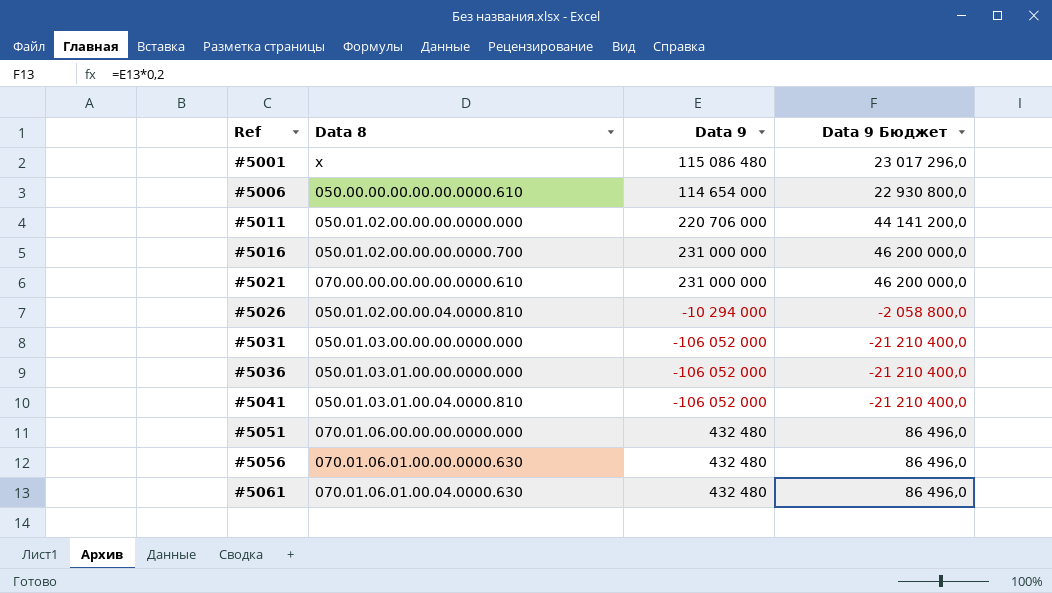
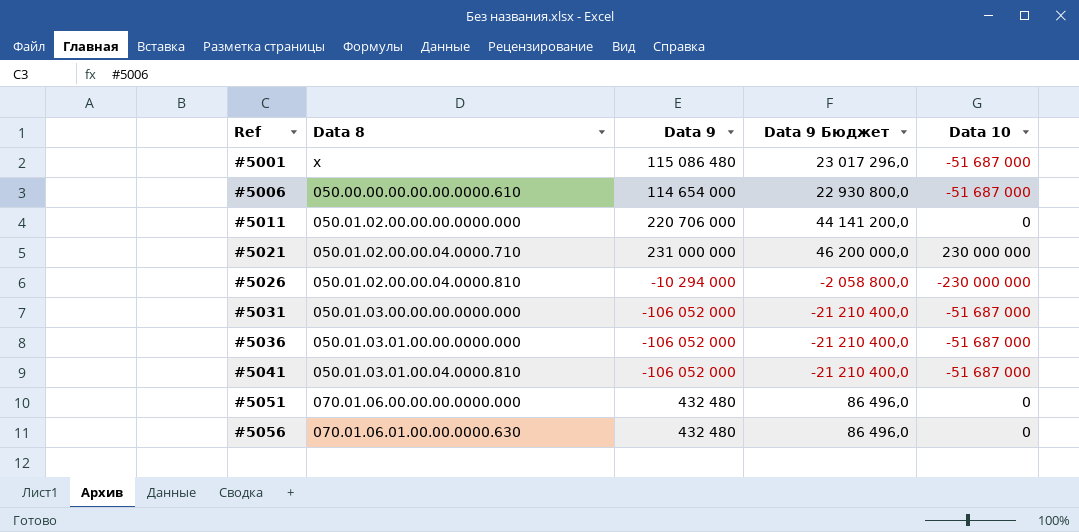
column Data 10 | position: none -> 5
row #5016: 050.01.02.00.00.00.0000.700 | 231 000 000 | 46 200 000,0 -> none
row #5061: 070.01.06.01.00.04.0000.630 | 432 480 | 86 496,0 -> none
#5021 | Data 8: 070.00.00.00.00.00.0000.610 -> 050.01.02.00.00.04.0000.710

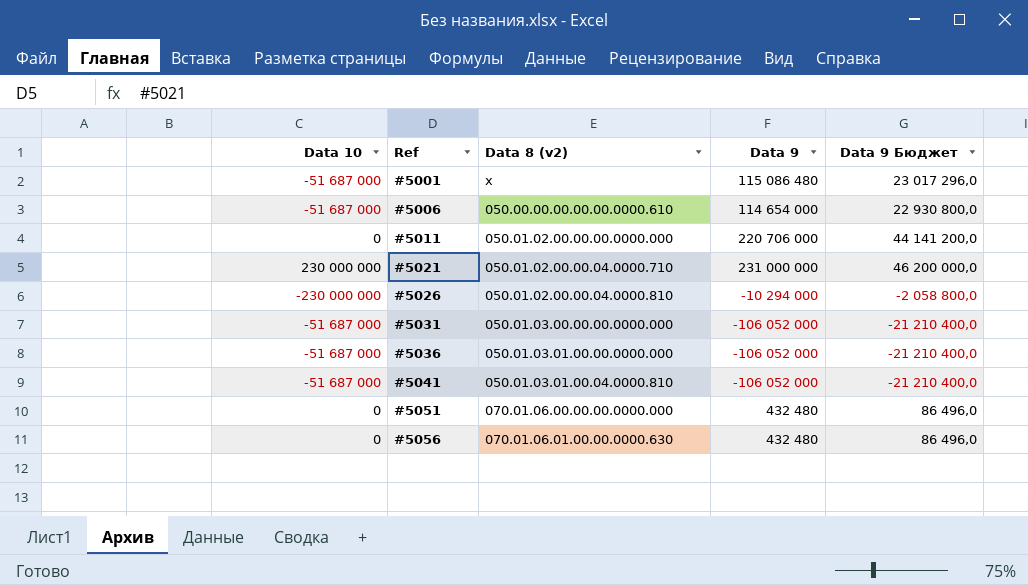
column Data 10 | position: 5 -> 1
column name: Data 8 -> Data 8 (v2)

